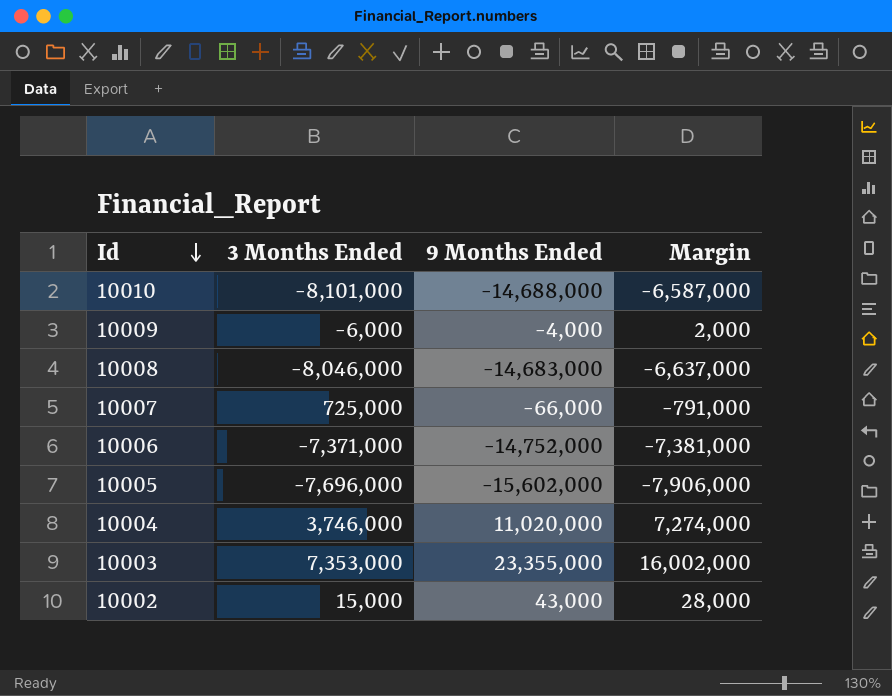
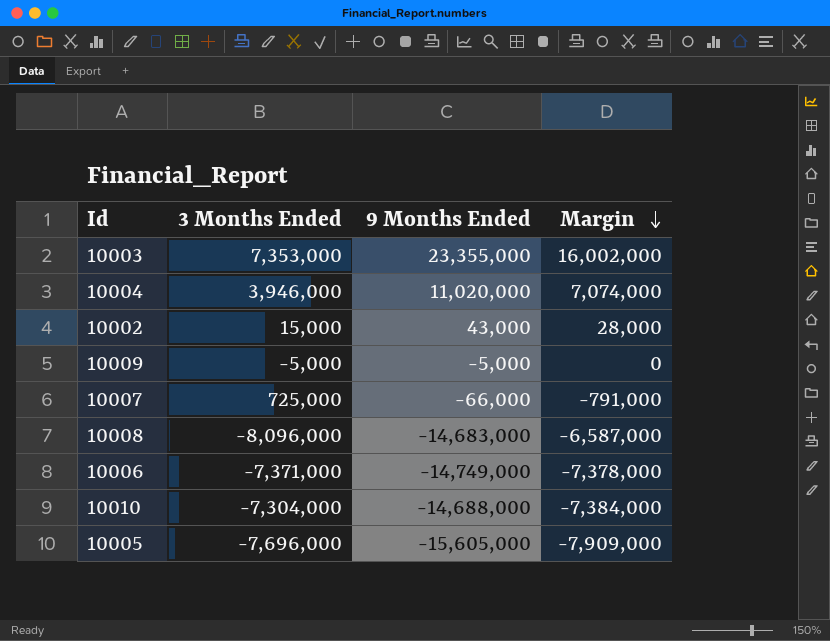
row order: Id descending -> Margin descending
10004 | 3 Months Ended: 3,746,000 -> 3,946,000
10004 | Margin: 7,274,000 -> 7,074,000
10009 | 3 Months Ended: -6,000 -> -5,000
10009 | 9 Months Ended: -4,000 -> -5,000
10009 | Margin: 2,000 -> 0
10008 | 3 Months Ended: -8,046,000 -> -8,096,000
10008 | Margin: -6,637,000 -> -6,587,000
10006 | 9 Months Ended: -14,752,000 -> -14,749,000
10006 | Margin: -7,381,000 -> -7,378,000
10010 | 3 Months Ended: -8,101,000 -> -7,304,000
10010 | Margin: -6,587,000 -> -7,384,000
10005 | 9 Months Ended: -15,602,000 -> -15,605,000
10005 | Margin: -7,906,000 -> -7,909,000

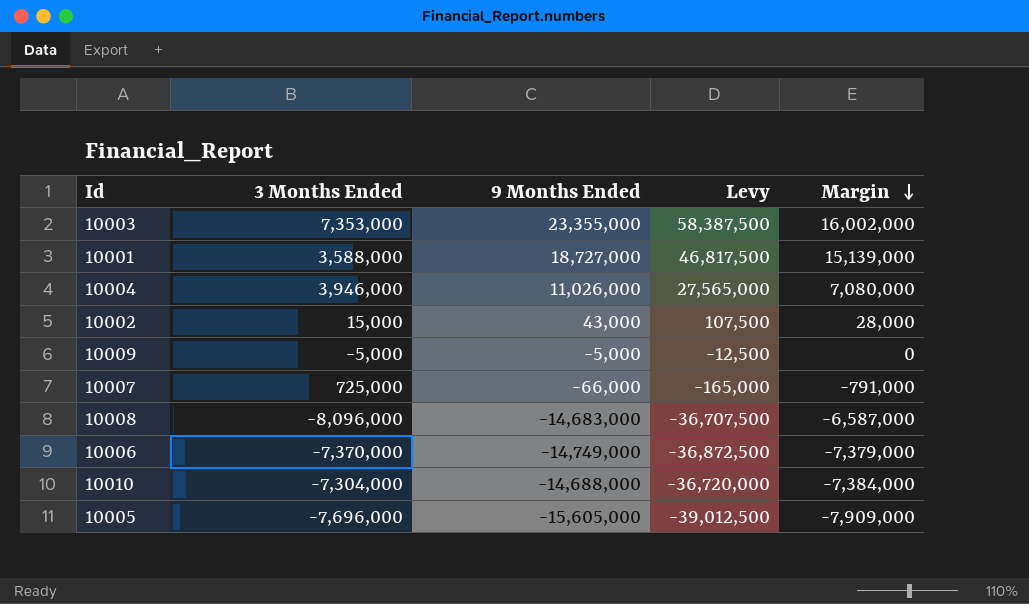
column Levy | formula: none -> [9 Months Ended] * 2.5
row 10001: none -> 3,588,000 | 18,727,000 | 46,817,500 | 15,139,000
10004 | 9 Months Ended: 11,020,000 -> 11,026,000
10004 | Margin: 7,074,000 -> 7,080,000
10006 | 3 Months Ended: -7,371,000 -> -7,370,000
10006 | Margin: -7,378,000 -> -7,379,000

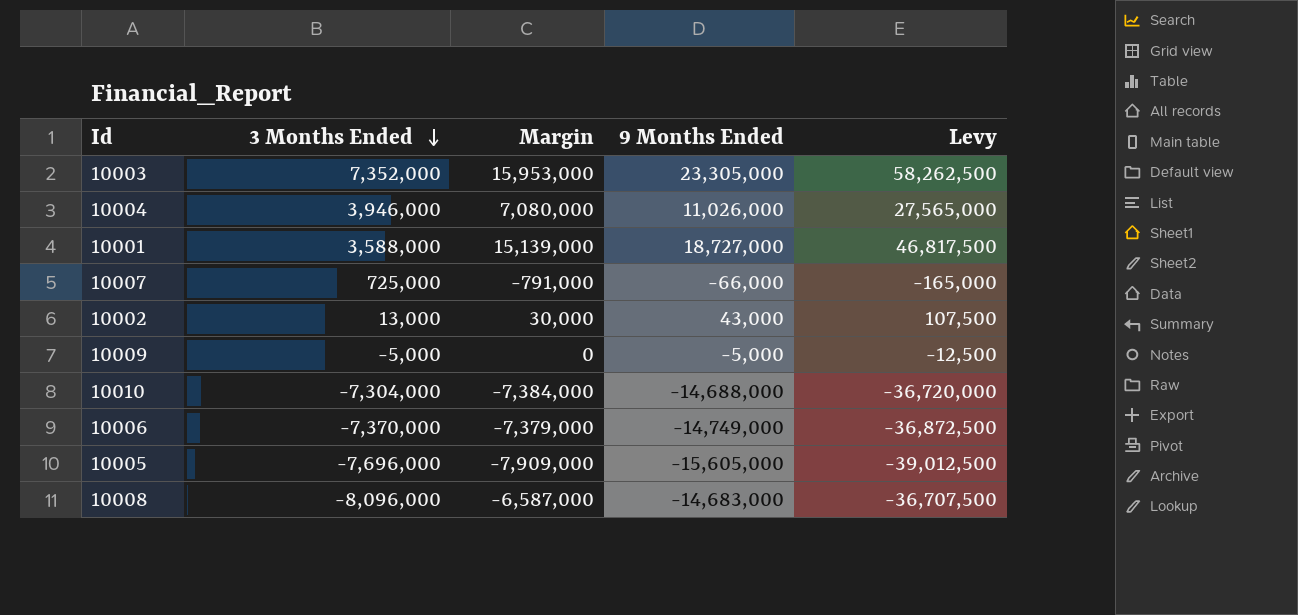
row order: Margin descending -> 3 Months Ended descending
column Margin | position: 5 -> 3
10003 | 3 Months Ended: 7,353,000 -> 7,352,000
10003 | Margin: 16,002,000 -> 15,953,000
10003 | 9 Months Ended: 23,355,000 -> 23,305,000
10003 | Levy: 58,387,500 -> 58,262,500
10002 | 3 Months Ended: 15,000 -> 13,000
10002 | Margin: 28,000 -> 30,000

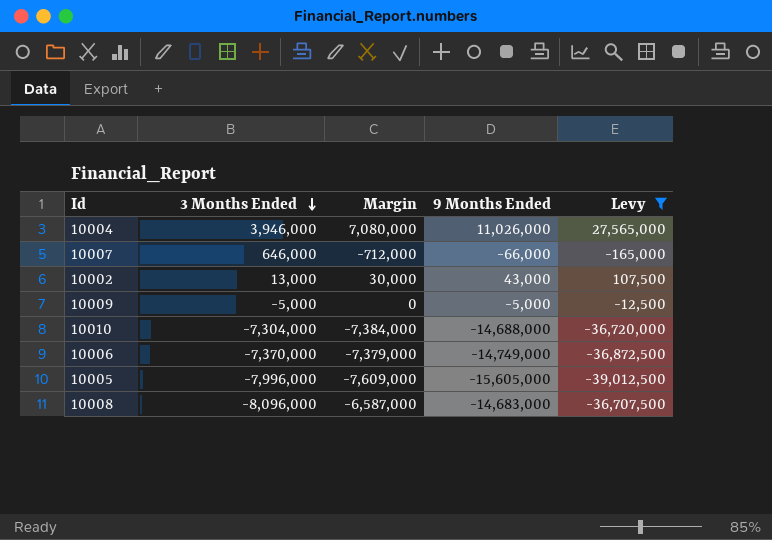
filter: none -> Levy <= 27,565,000
10007 | 3 Months Ended: 725,000 -> 646,000
10007 | Margin: -791,000 -> -712,000
10005 | 3 Months Ended: -7,696,000 -> -7,996,000
10005 | Margin: -7,909,000 -> -7,609,000

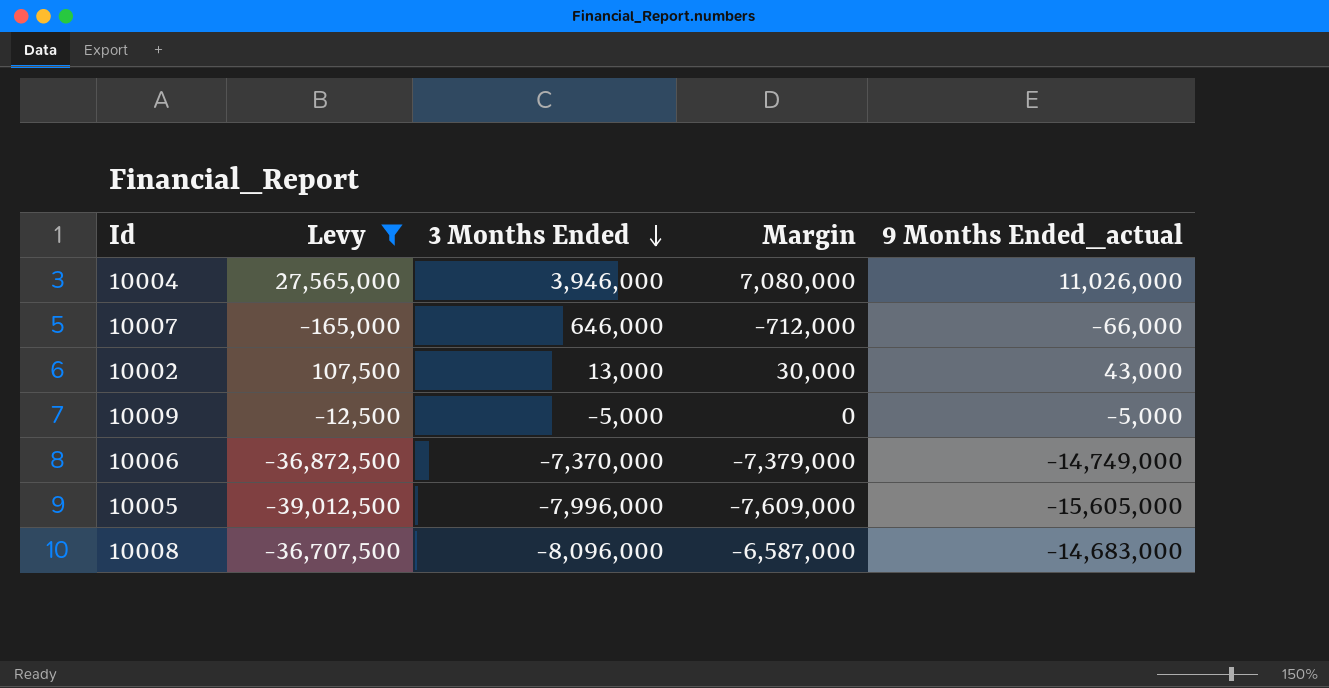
column Levy | position: 5 -> 2
column name: 9 Months Ended -> 9 Months Ended_actual
row 10010: -7,304,000 | -7,384,000 | -14,688,000 | -36,720,000 -> none

